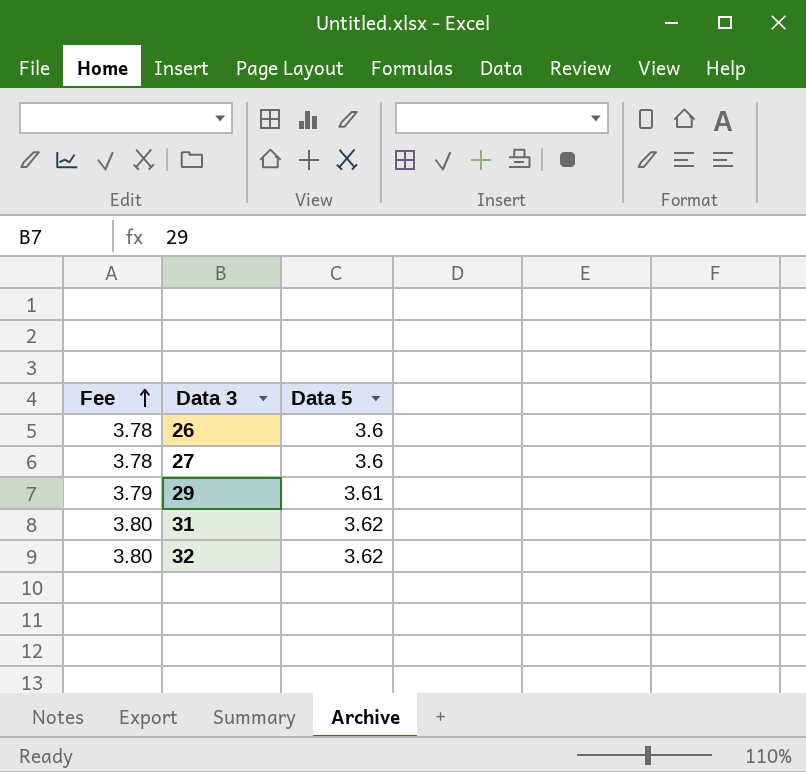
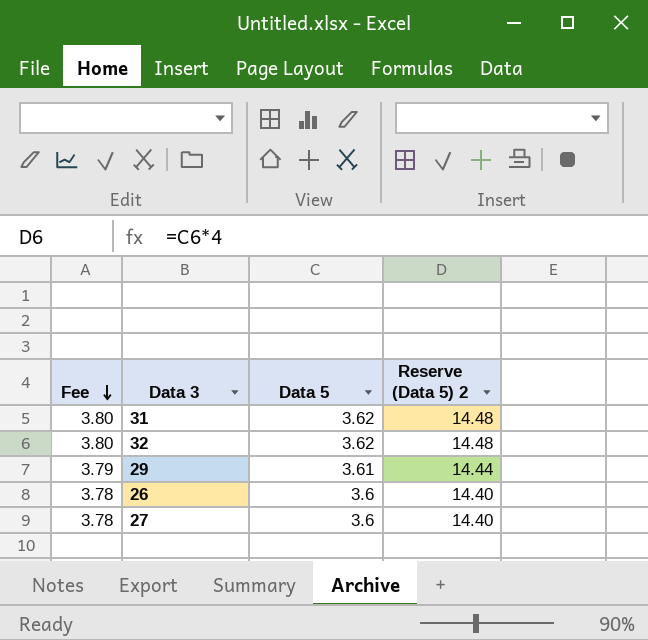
row order: Fee ascending -> Fee descending
column Reserve (Data 5) 2 | formula: none -> [Data 5] * 4

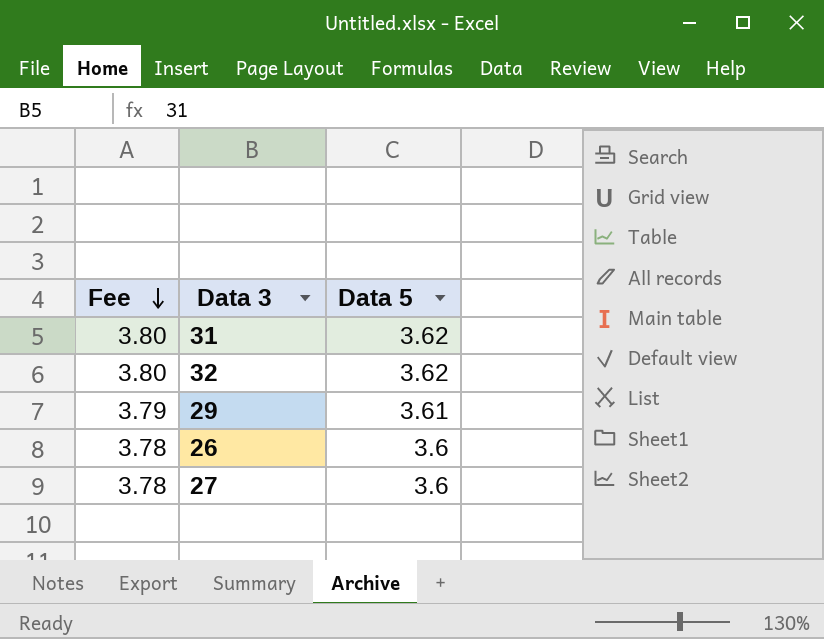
column Reserve (Data 5) 2 | formula: [Data 5] * 4 -> none

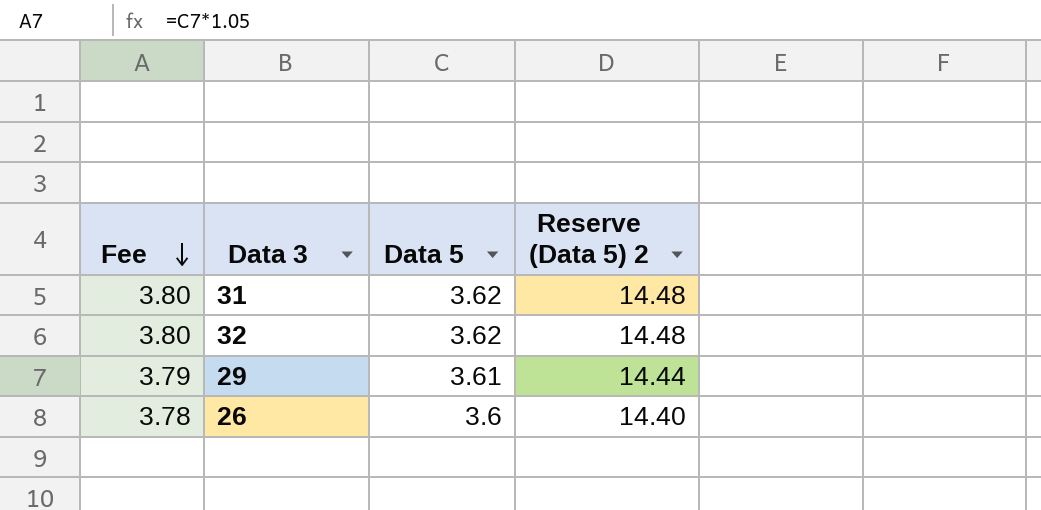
column Reserve (Data 5) 2 | formula: none -> [Data 5] * 4
row 27: 3.78 | 3.6 -> none

